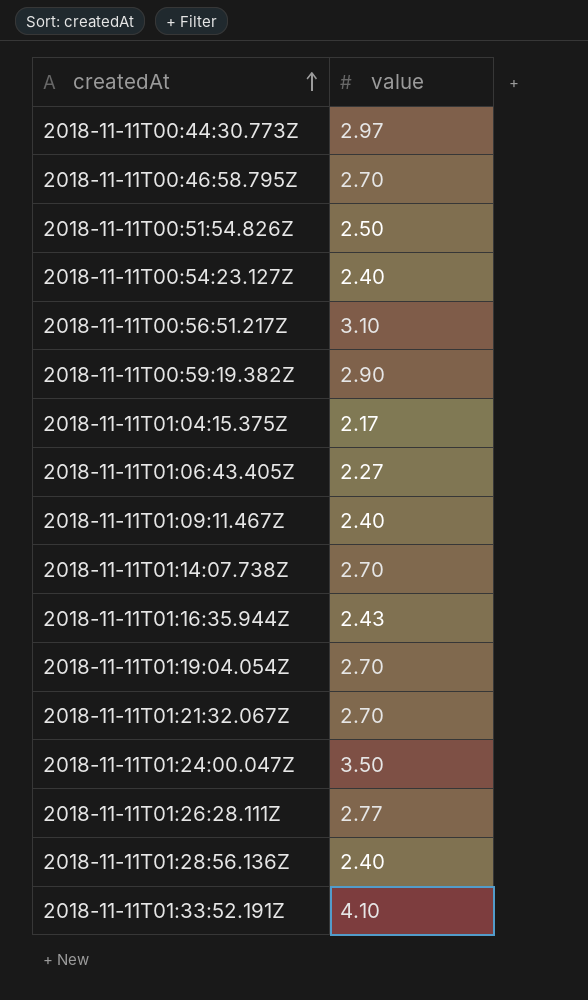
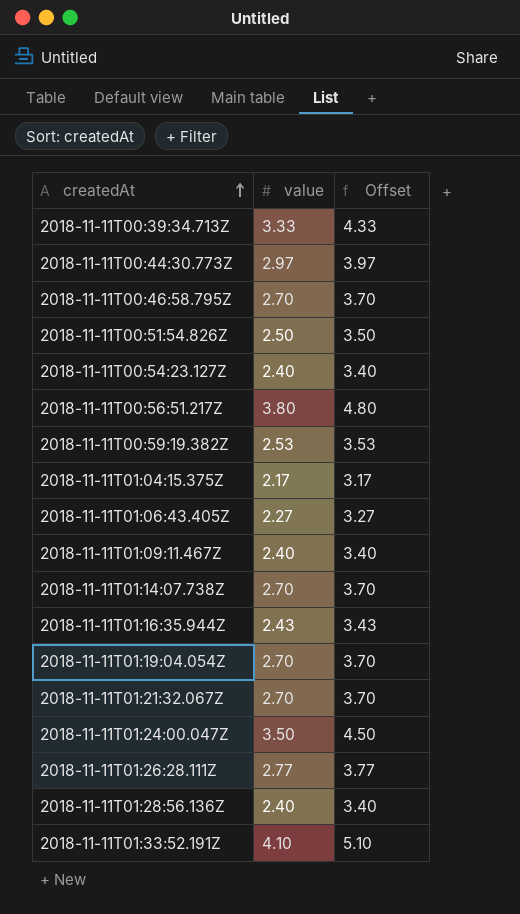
column Offset | formula: none -> [value] + 1
row 2018-11-11T00:39:34.713Z: none -> 3.33 | 4.33
2018-11-11T00:56:51.217Z | value: 3.10 -> 3.80
2018-11-11T00:59:19.382Z | value: 2.90 -> 2.53

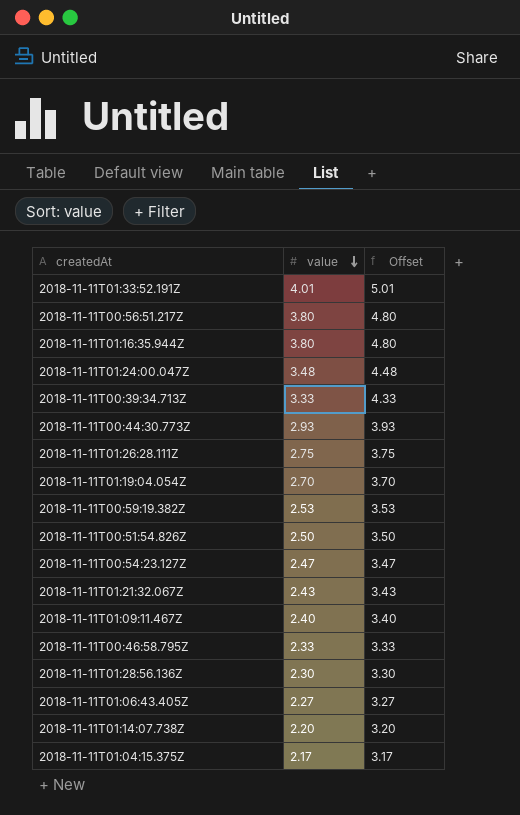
row order: createdAt ascending -> value descending
2018-11-11T01:33:52.191Z | value: 4.10 -> 4.01
2018-11-11T01:33:52.191Z | Offset: 5.10 -> 5.01
2018-11-11T01:16:35.944Z | value: 2.43 -> 3.80
2018-11-11T01:16:35.944Z | Offset: 3.43 -> 4.80
2018-11-11T01:24:00.047Z | value: 3.50 -> 3.48
2018-11-11T01:24:00.047Z | Offset: 4.50 -> 4.48
2018-11-11T00:44:30.773Z | value: 2.97 -> 2.93
2018-11-11T00:44:30.773Z | Offset: 3.97 -> 3.93
2018-11-11T01:26:28.111Z | value: 2.77 -> 2.75
2018-11-11T01:26:28.111Z | Offset: 3.77 -> 3.75
2018-11-11T00:54:23.127Z | value: 2.40 -> 2.47
2018-11-11T00:54:23.127Z | Offset: 3.40 -> 3.47
2018-11-11T01:21:32.067Z | value: 2.70 -> 2.43
2018-11-11T01:21:32.067Z | Offset: 3.70 -> 3.43
2018-11-11T00:46:58.795Z | value: 2.70 -> 2.33
2018-11-11T00:46:58.795Z | Offset: 3.70 -> 3.33
2018-11-11T01:28:56.136Z | value: 2.40 -> 2.30
2018-11-11T01:28:56.136Z | Offset: 3.40 -> 3.30
2018-11-11T01:14:07.738Z | value: 2.70 -> 2.20
2018-11-11T01:14:07.738Z | Offset: 3.70 -> 3.20

